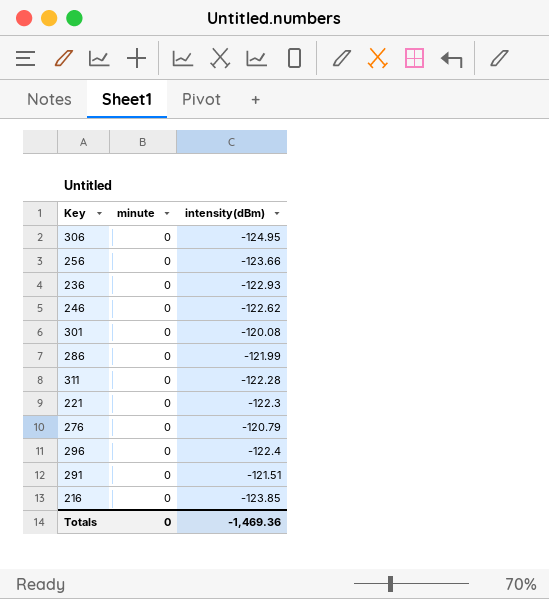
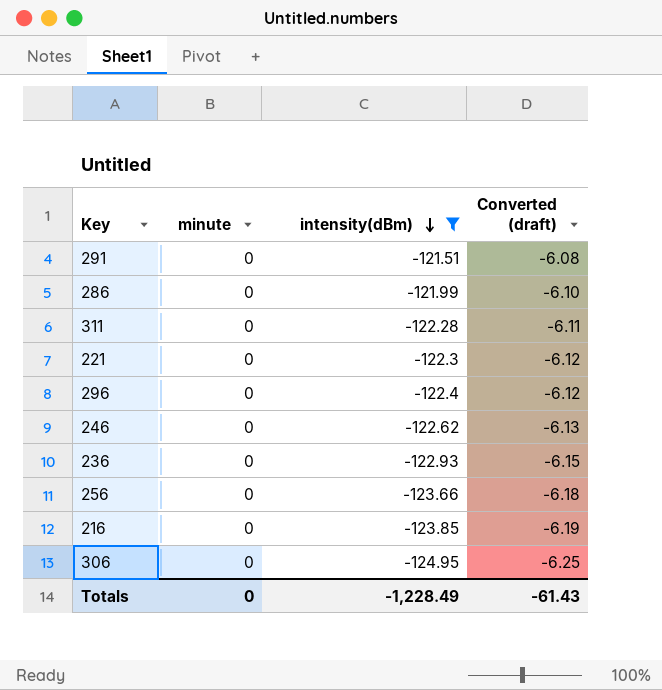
filter: none -> intensity(dBm) <= -121.51
row order: none -> intensity(dBm) descending
column Converted (draft) | formula: none -> [intensity(dBm)] * 0.05
Totals | intensity(dBm): -1,469.36 -> -1,228.49

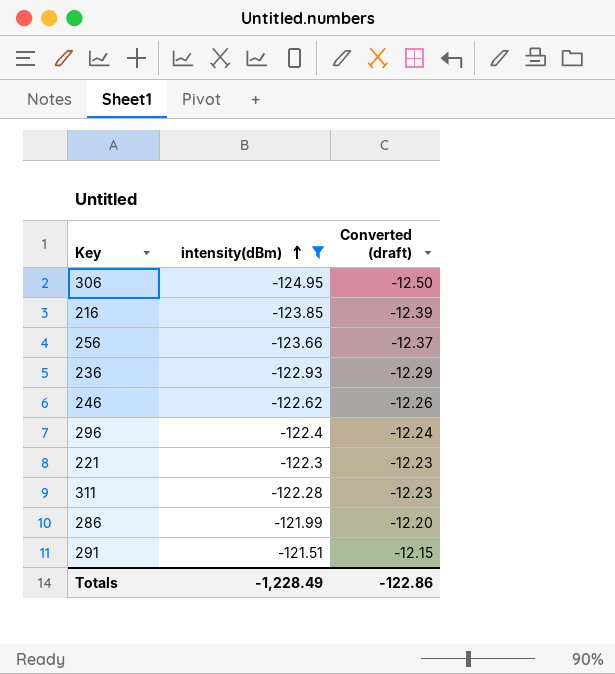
row order: intensity(dBm) descending -> intensity(dBm) ascending
column minute | position: 2 -> none
column Converted (draft) | formula: [intensity(dBm)] * 0.05 -> [intensity(dBm)] * 0.1
Totals | Converted (draft): -61.43 -> -122.86

